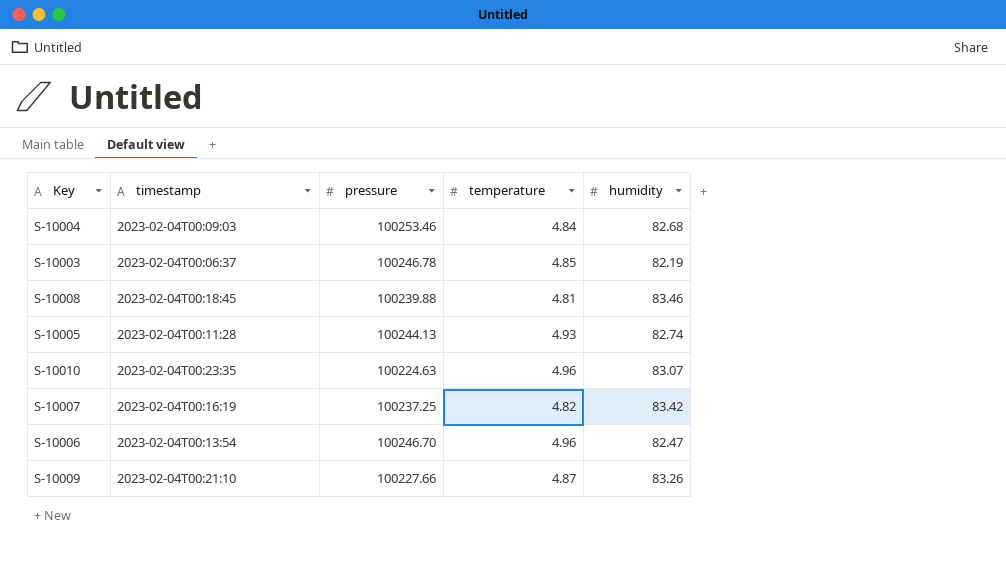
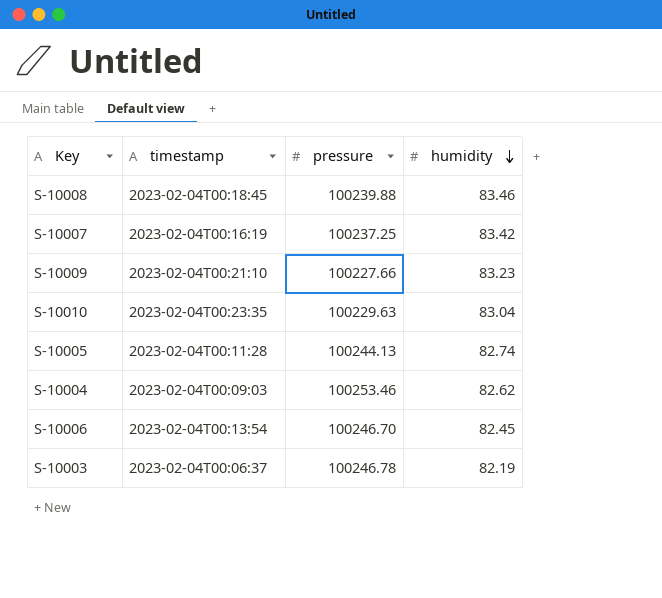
row order: none -> humidity descending
column temperature | position: 4 -> none
S-10009 | humidity: 83.26 -> 83.23
S-10010 | pressure: 100224.63 -> 100229.63
S-10010 | humidity: 83.07 -> 83.04
S-10004 | humidity: 82.68 -> 82.62
S-10006 | humidity: 82.47 -> 82.45

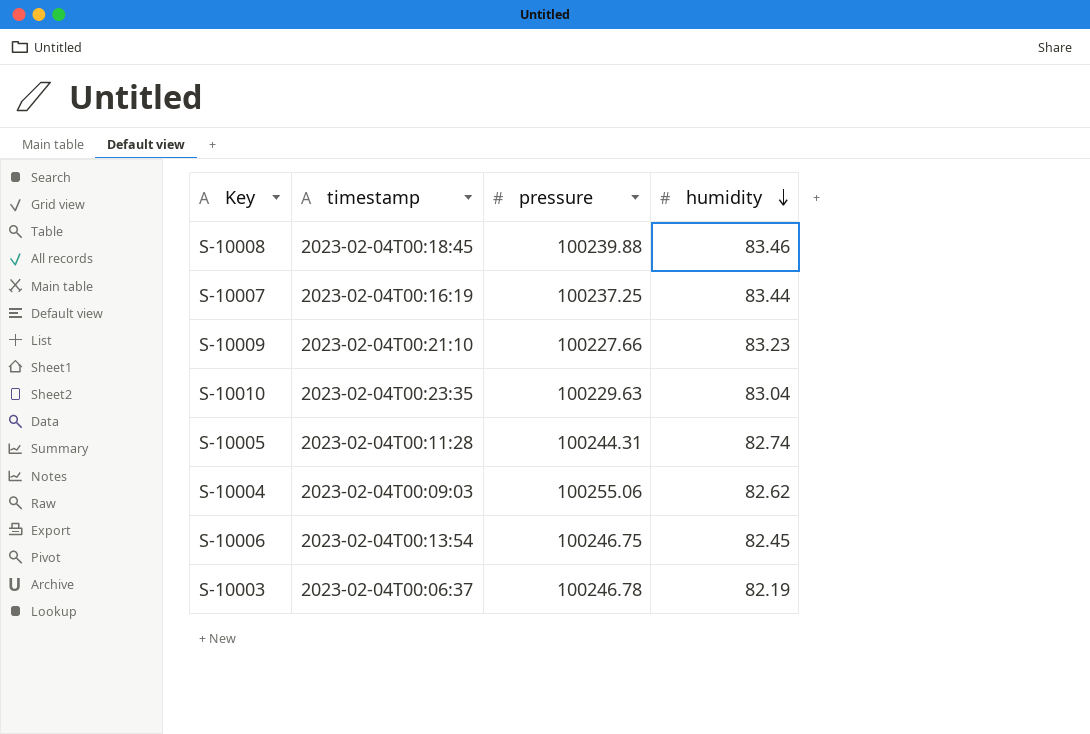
S-10007 | humidity: 83.42 -> 83.44
S-10005 | pressure: 100244.13 -> 100244.31
S-10004 | pressure: 100253.46 -> 100255.06
S-10006 | pressure: 100246.70 -> 100246.75

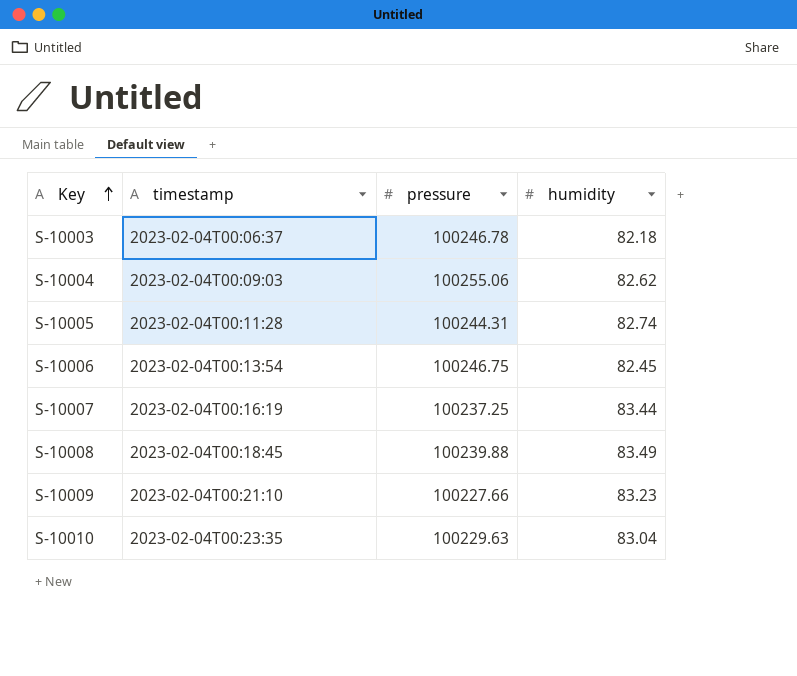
row order: humidity descending -> Key ascending
S-10003 | humidity: 82.19 -> 82.18
S-10008 | humidity: 83.46 -> 83.49

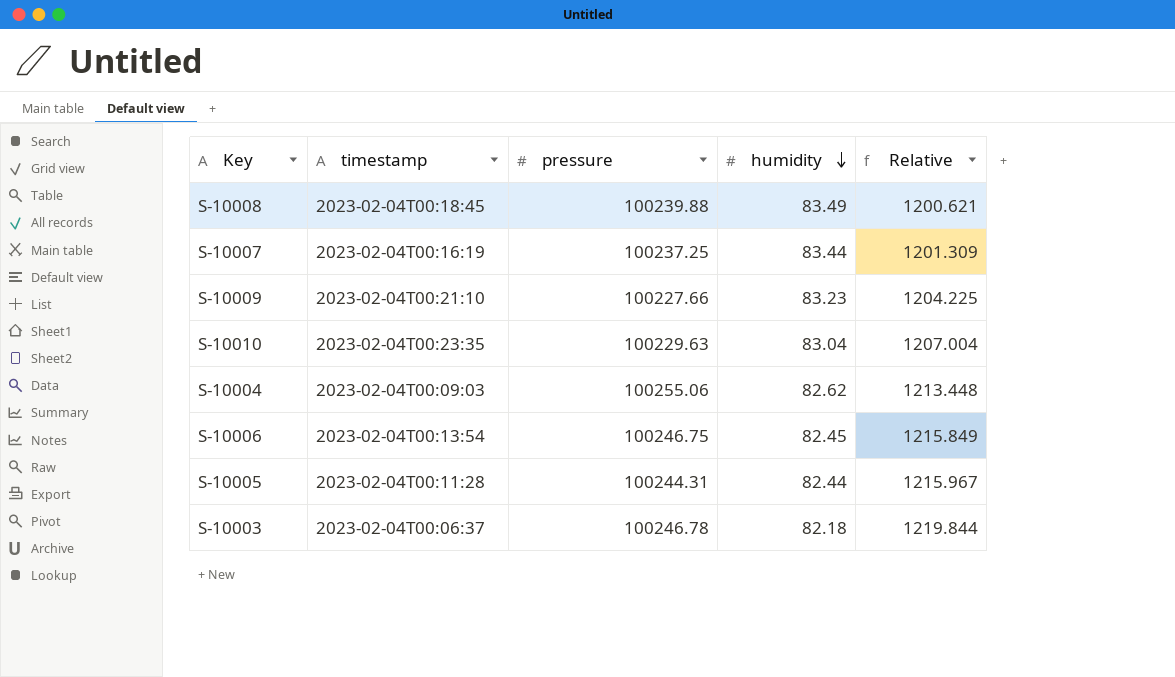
row order: Key ascending -> humidity descending
column Relative | formula: none -> [pressure] / [humidity]
S-10005 | humidity: 82.74 -> 82.44

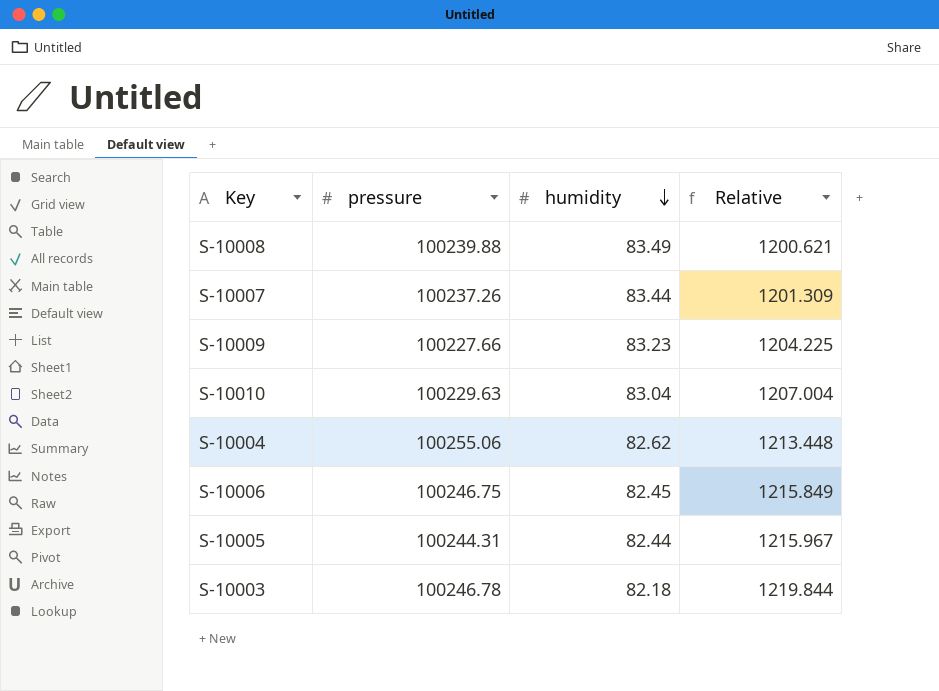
column timestamp | position: 2 -> none
S-10007 | pressure: 100237.25 -> 100237.26

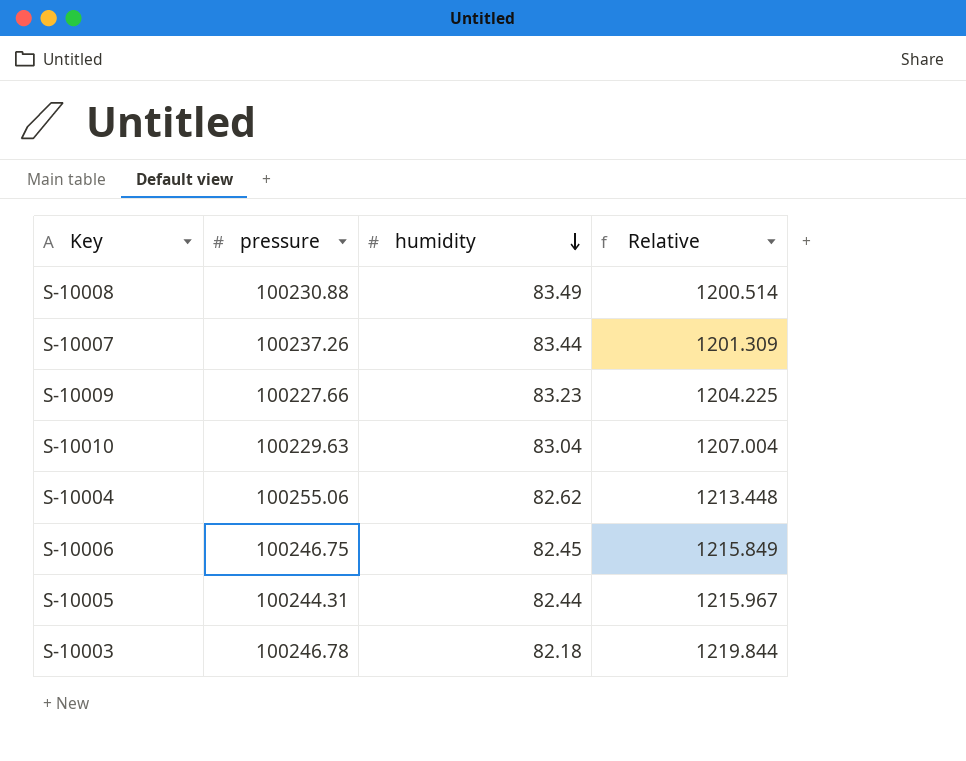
S-10008 | pressure: 100239.88 -> 100230.88
S-10008 | Relative: 1200.621 -> 1200.514

